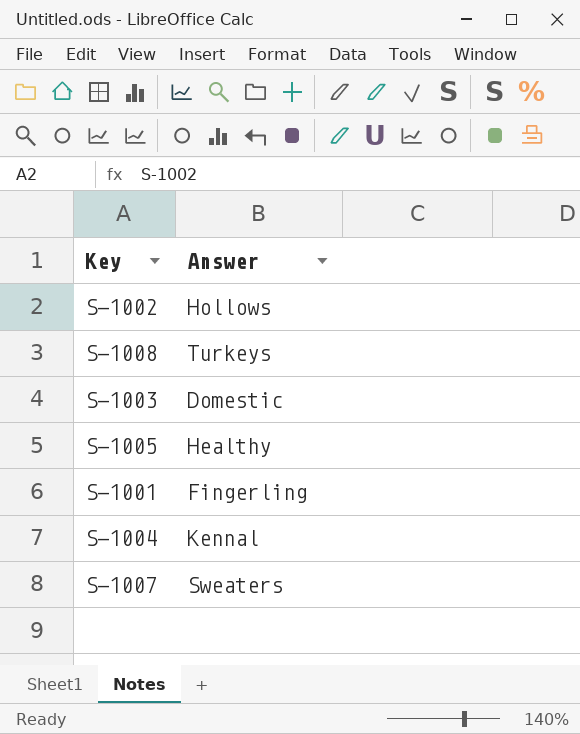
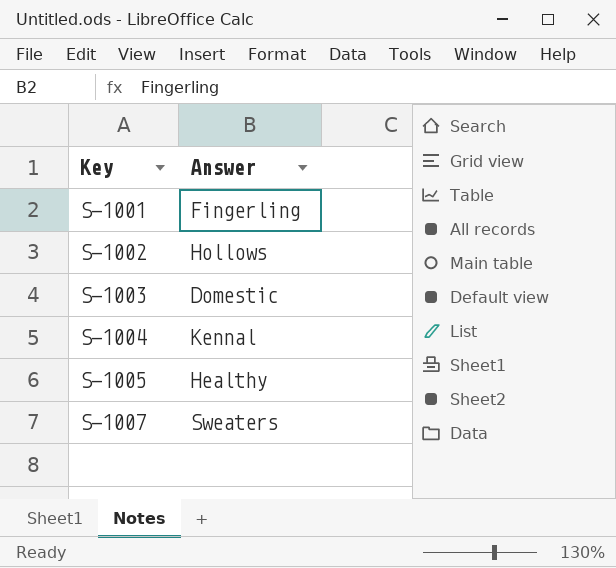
row order: none -> Key ascending
row S-1008: Turkeys -> none

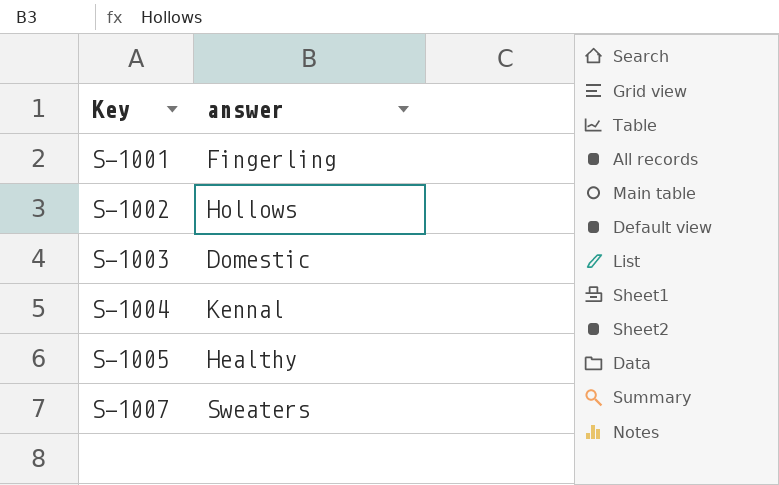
column name: Answer -> answer

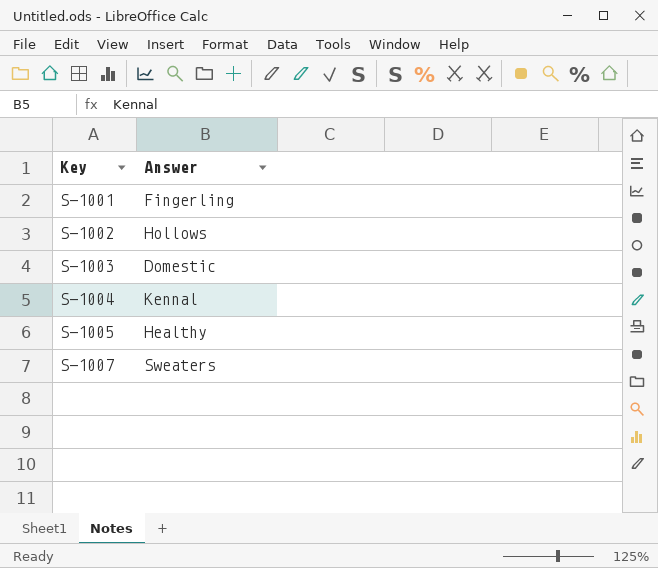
column name: answer -> Answer

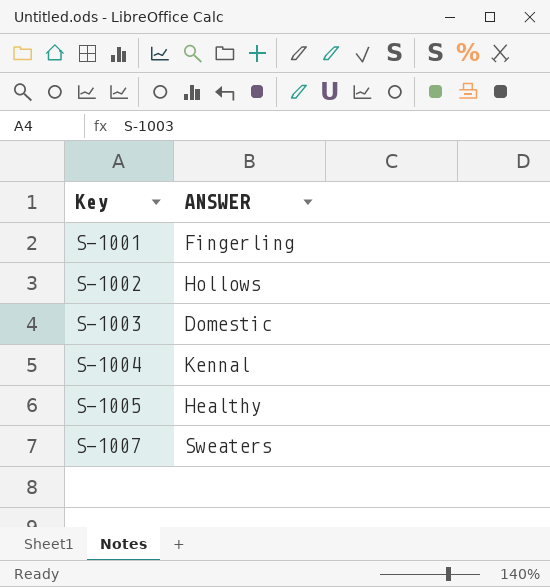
column name: Answer -> ANSWER

